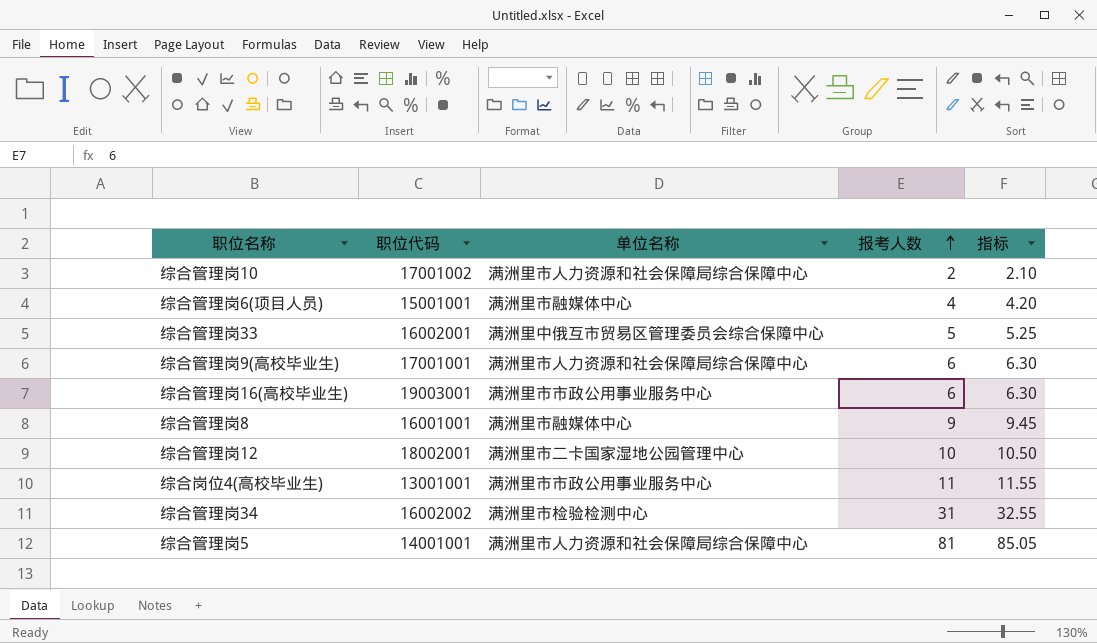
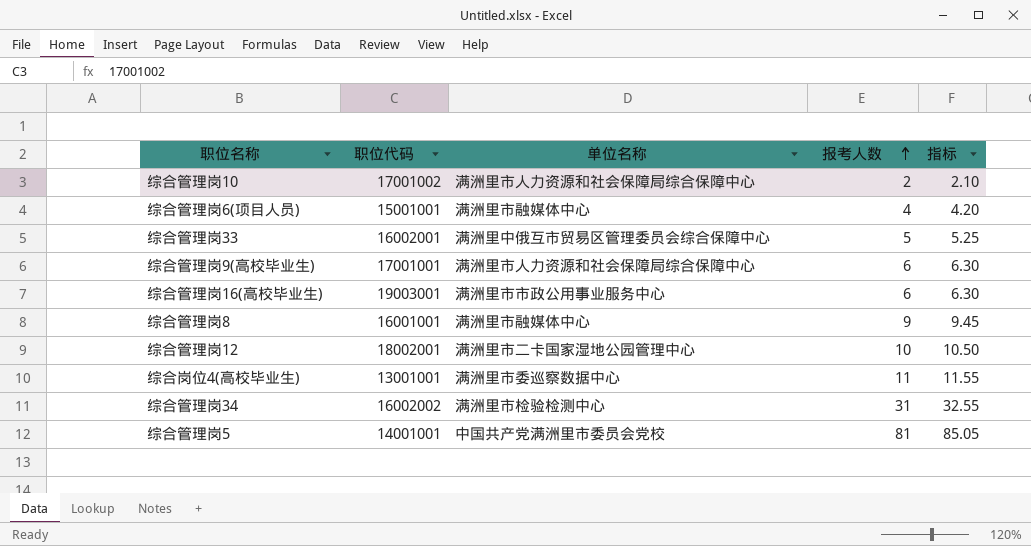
综合岗位4(高校毕业生) | 单位名称: 满洲里市市政公用事业服务中心 -> 满洲里市委巡察数据中心
综合管理岗5 | 单位名称: 满洲里市人力资源和社会保障局综合保障中心 -> 中国共产党满洲里市委员会党校

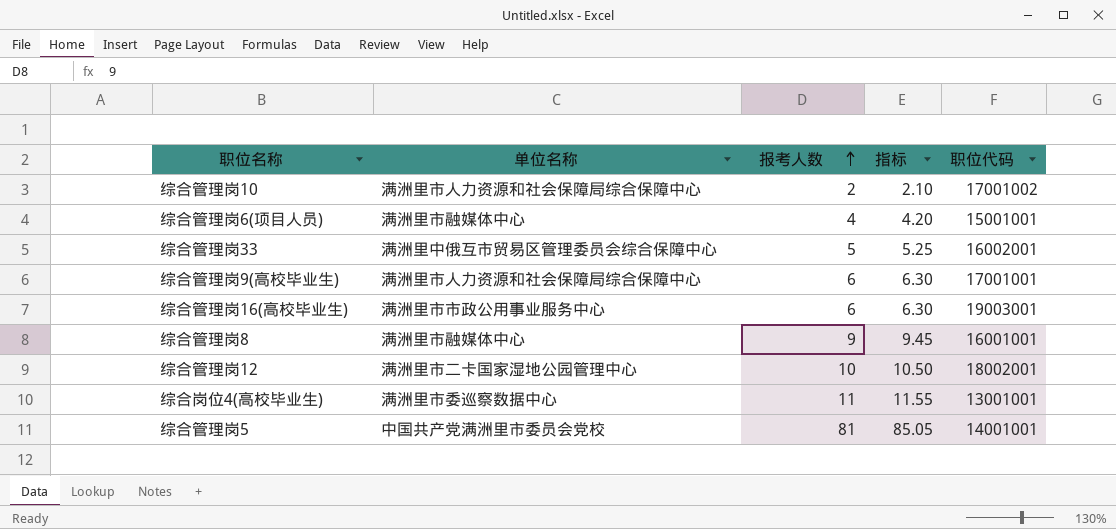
column 职位代码 | position: 2 -> 5
row 综合管理岗34: 16002002 | 满洲里市检验检测中心 | 31 | 32.55 -> none

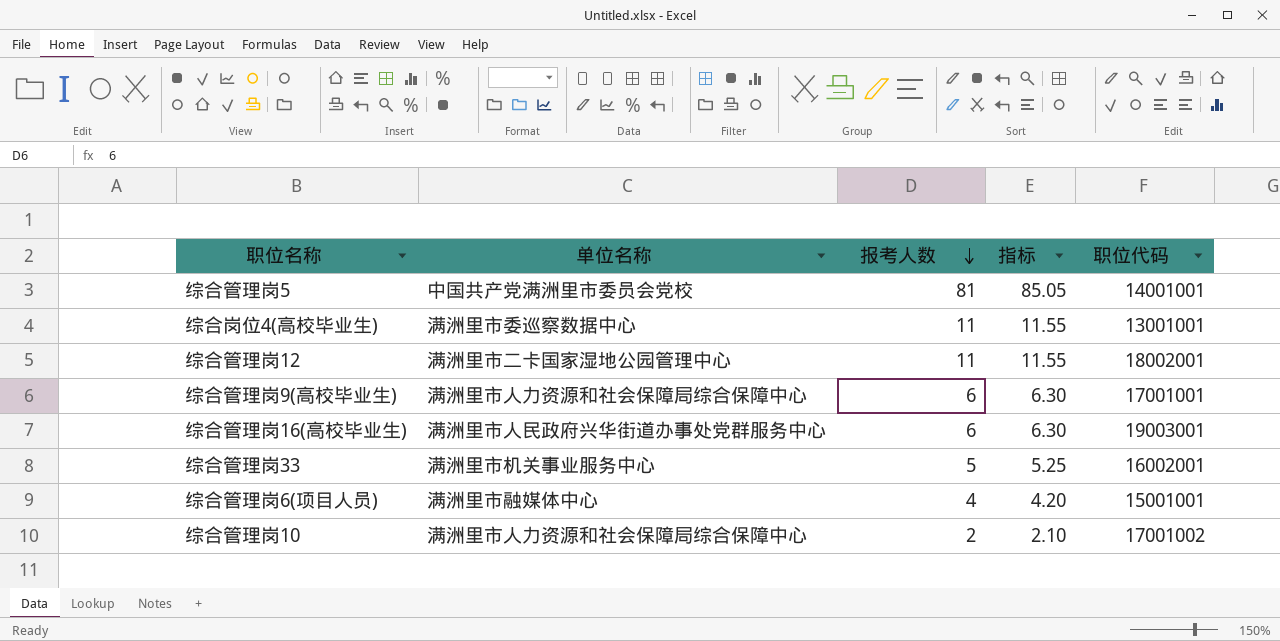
row order: 报考人数 ascending -> 报考人数 descending
row 综合管理岗8: 满洲里市融媒体中心 | 9 | 9.45 | 16001001 -> none
综合管理岗12 | 报考人数: 10 -> 11
综合管理岗12 | 指标: 10.50 -> 11.55
综合管理岗16(高校毕业生) | 单位名称: 满洲里市市政公用事业服务中心 -> 满洲里市人民政府兴华街道办事处党群服务中心
综合管理岗33 | 单位名称: 满洲里中俄互市贸易区管理委员会综合保障中心 -> 满洲里市机关事业服务中心

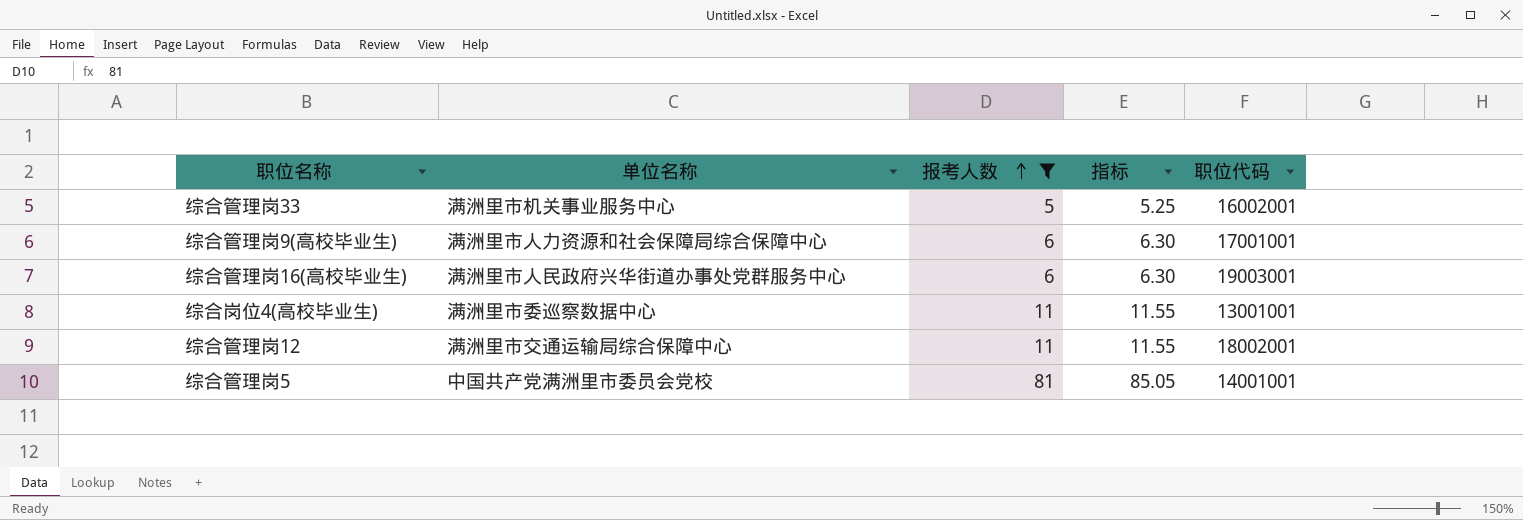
filter: none -> 报考人数 >= 5
row order: 报考人数 descending -> 报考人数 ascending
综合管理岗12 | 单位名称: 满洲里市二卡国家湿地公园管理中心 -> 满洲里市交通运输局综合保障中心

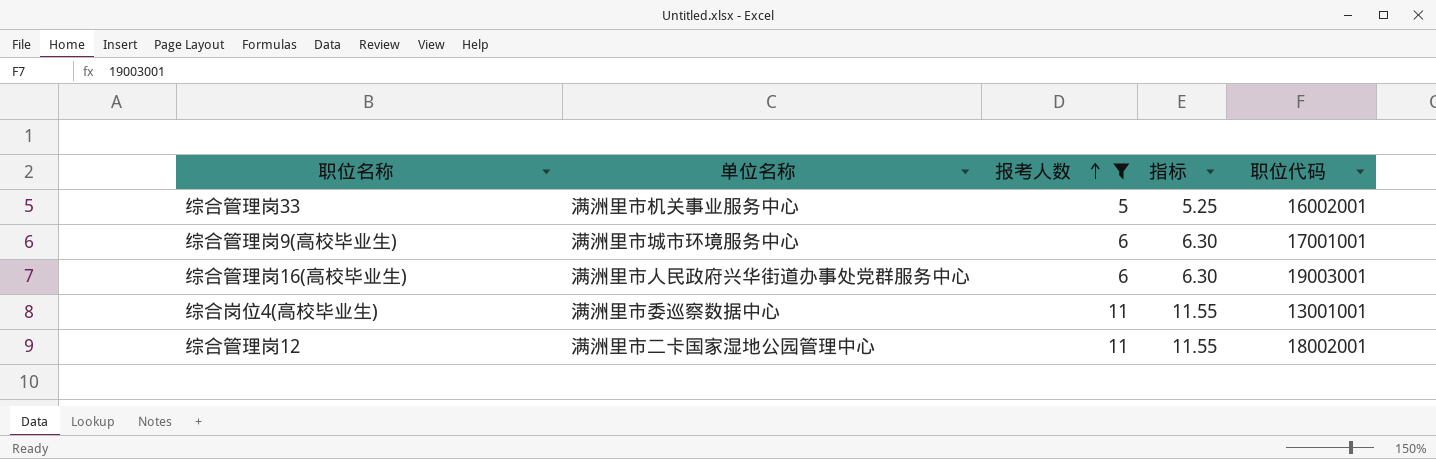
row 综合管理岗5: 中国共产党满洲里市委员会党校 | 81 | 85.05 | 14001001 -> none
综合管理岗9(高校毕业生) | 单位名称: 满洲里市人力资源和社会保障局综合保障中心 -> 满洲里市城市环境服务中心
综合管理岗12 | 单位名称: 满洲里市交通运输局综合保障中心 -> 满洲里市二卡国家湿地公园管理中心

